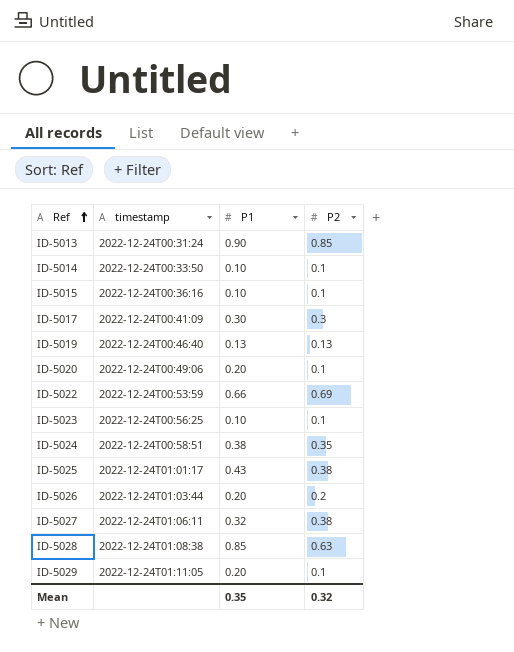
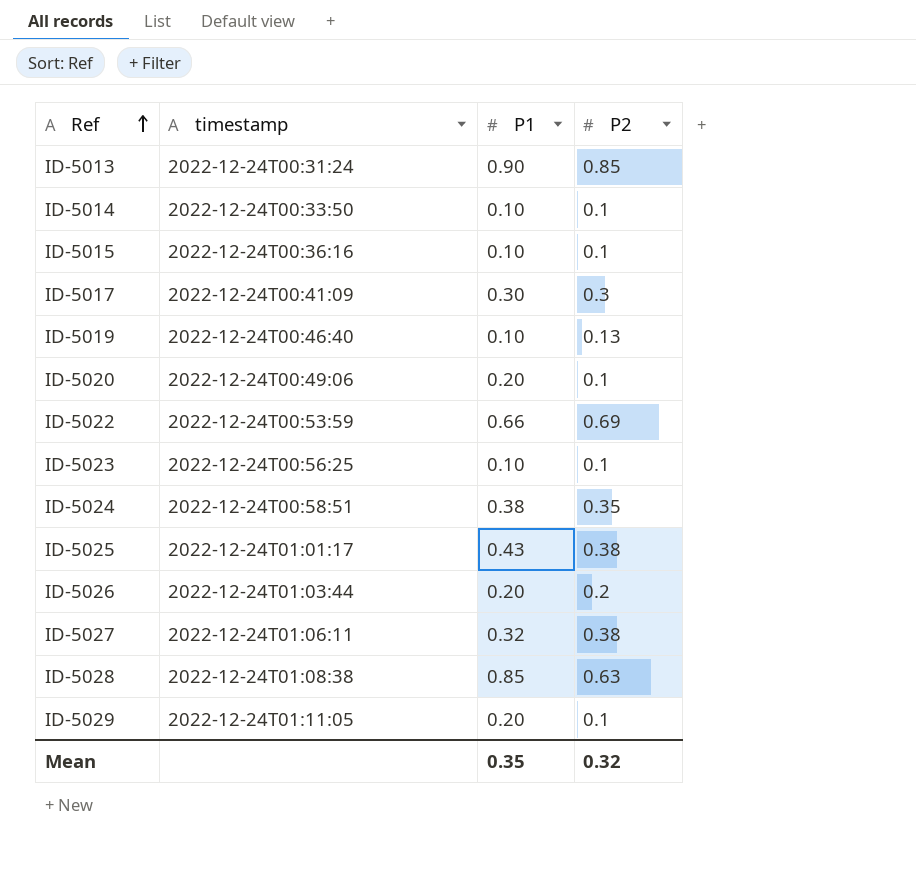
ID-5019 | P1: 0.13 -> 0.10

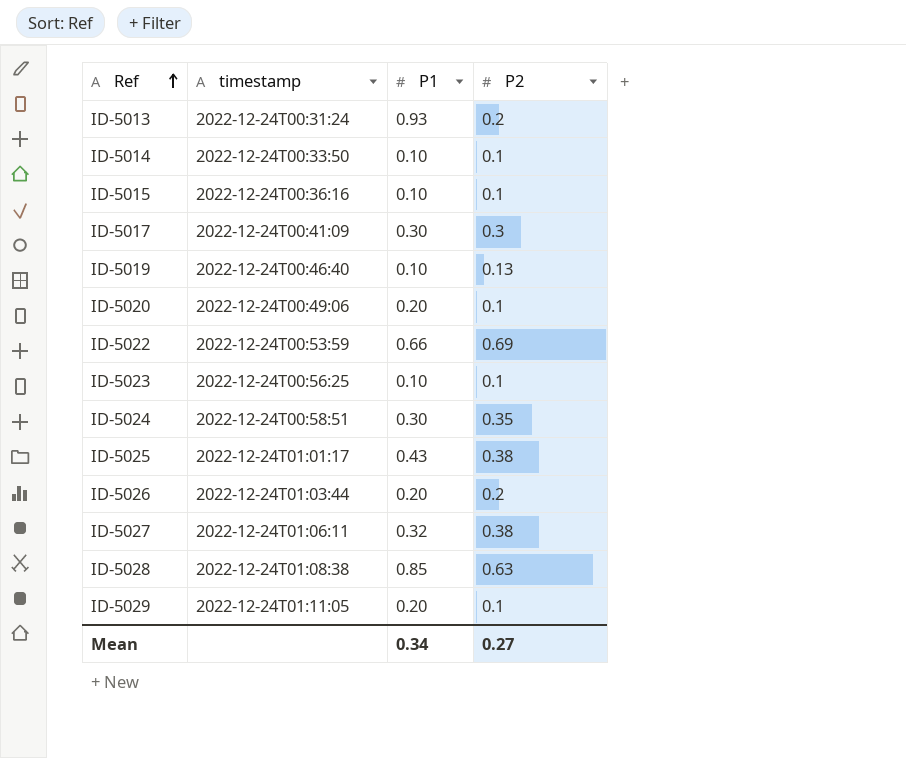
ID-5013 | P1: 0.90 -> 0.93
ID-5013 | P2: 0.85 -> 0.2
ID-5024 | P1: 0.38 -> 0.30
Mean | P1: 0.35 -> 0.34
Mean | P2: 0.32 -> 0.27

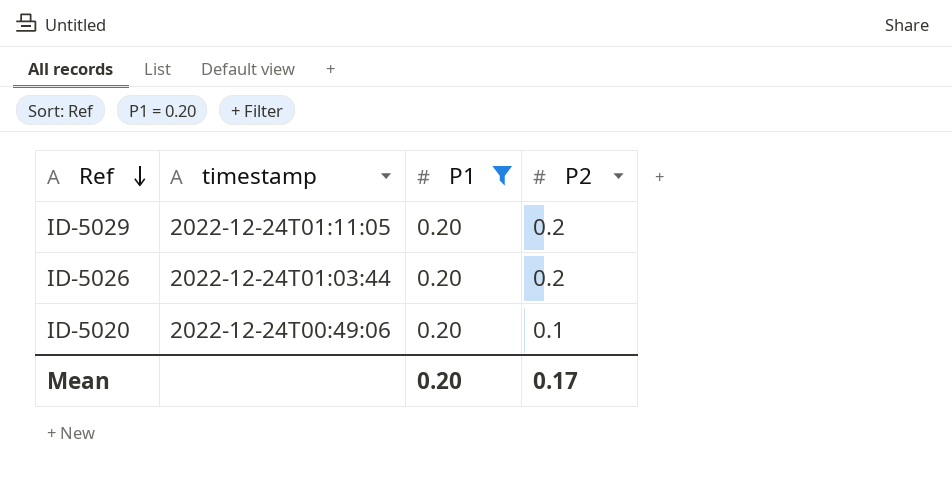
filter: none -> P1 = 0.20
row order: Ref ascending -> Ref descending
ID-5029 | P2: 0.1 -> 0.2
Mean | P1: 0.34 -> 0.20
Mean | P2: 0.27 -> 0.17

